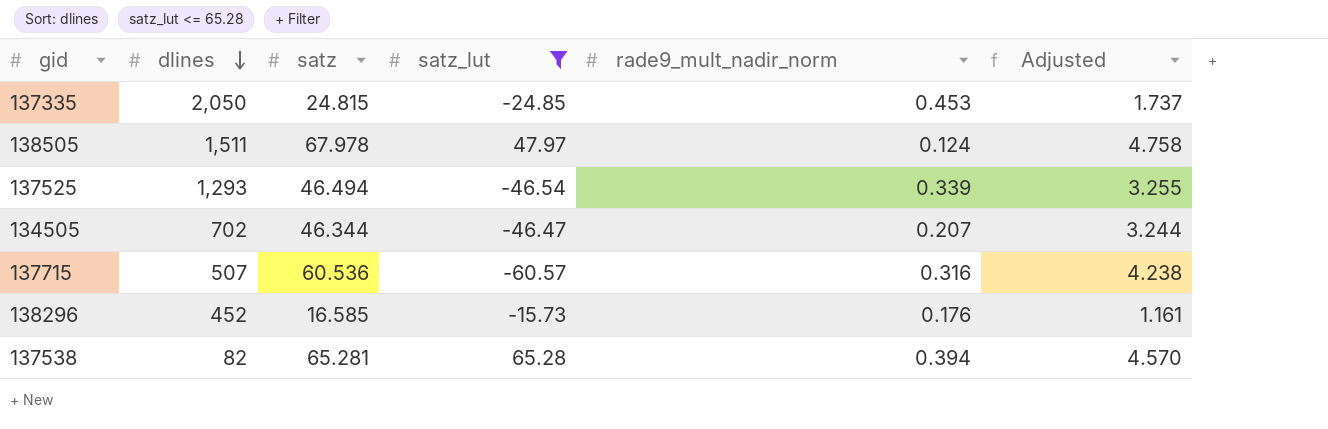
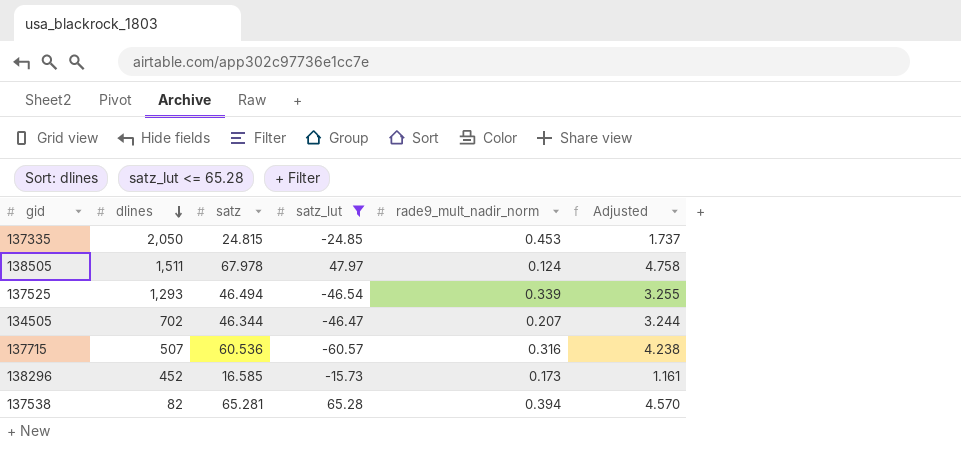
138296 | rade9_mult_nadir_norm: 0.176 -> 0.173

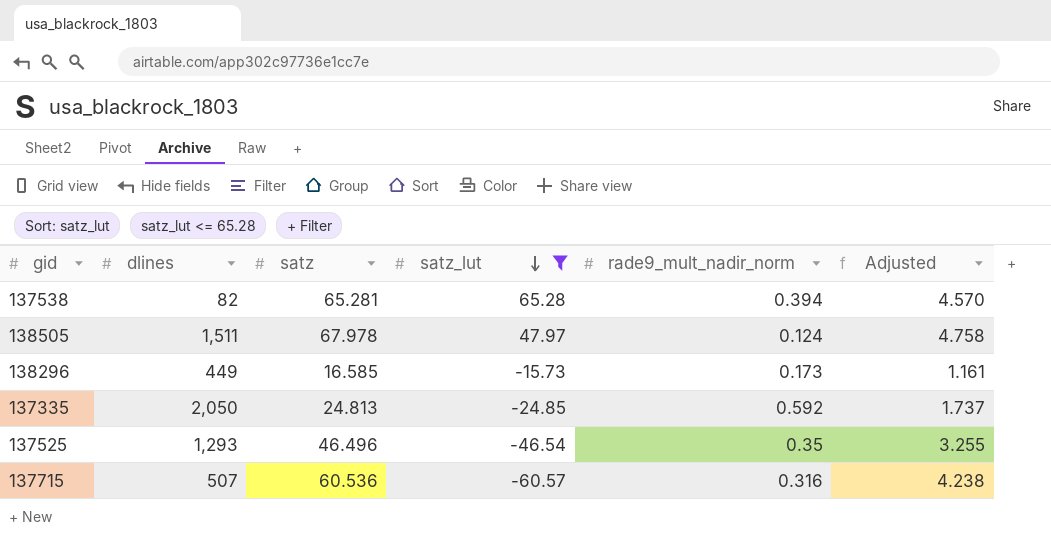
row order: dlines descending -> satz_lut descending
row 134505: 702 | 46.344 | -46.47 | 0.207 | 3.244 -> none
138296 | dlines: 452 -> 449
137335 | satz: 24.815 -> 24.813
137335 | rade9_mult_nadir_norm: 0.453 -> 0.592
137525 | satz: 46.494 -> 46.496
137525 | rade9_mult_nadir_norm: 0.339 -> 0.35

